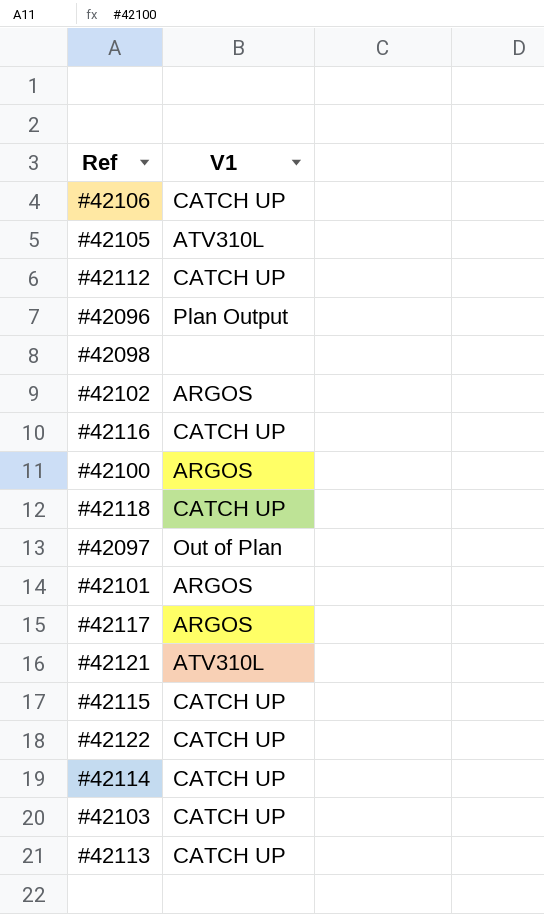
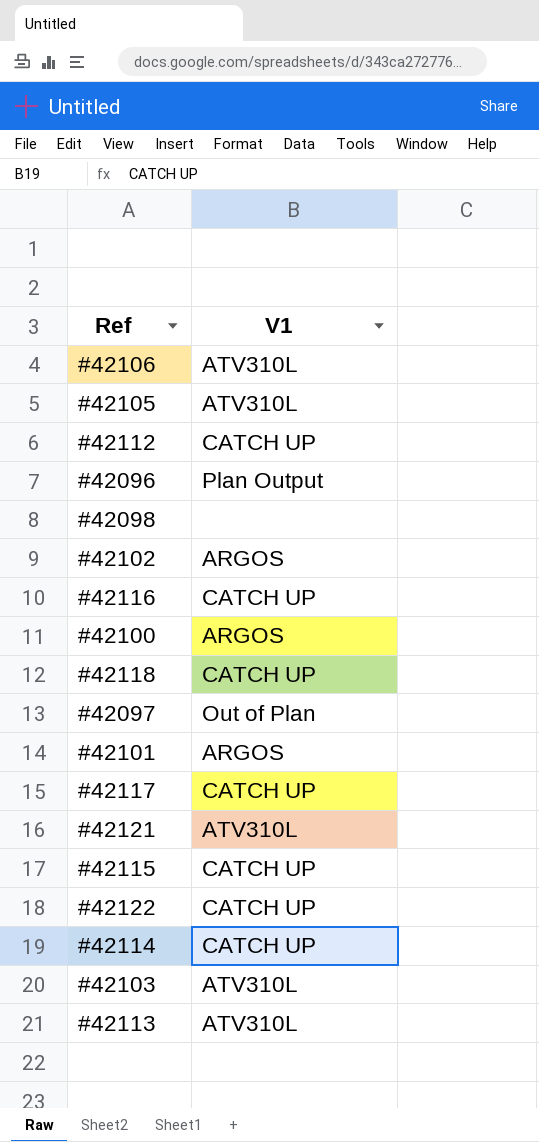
#42106 | V1: CATCH UP -> ATV310L
#42117 | V1: ARGOS -> CATCH UP
#42103 | V1: CATCH UP -> ATV310L
#42113 | V1: CATCH UP -> ATV310L

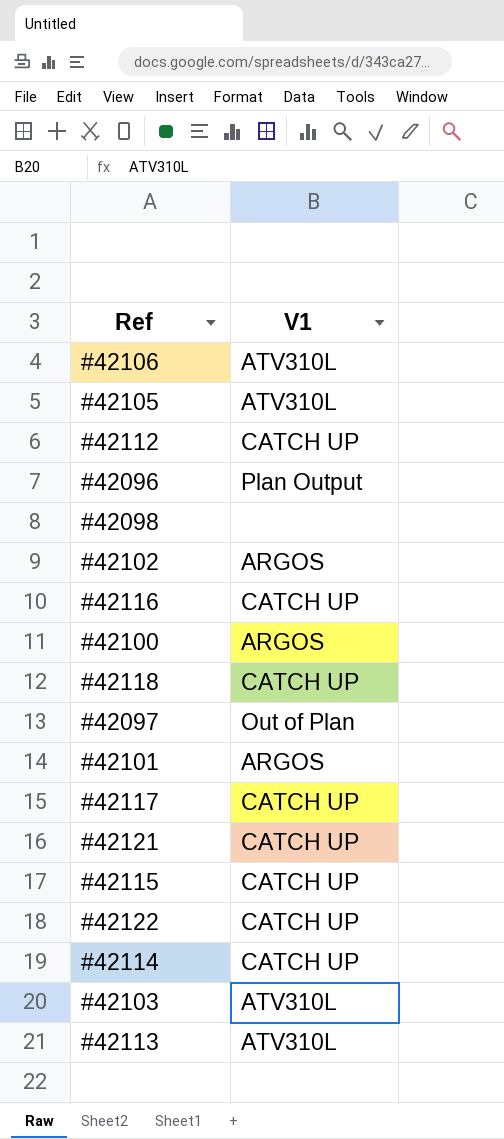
#42121 | V1: ATV310L -> CATCH UP

